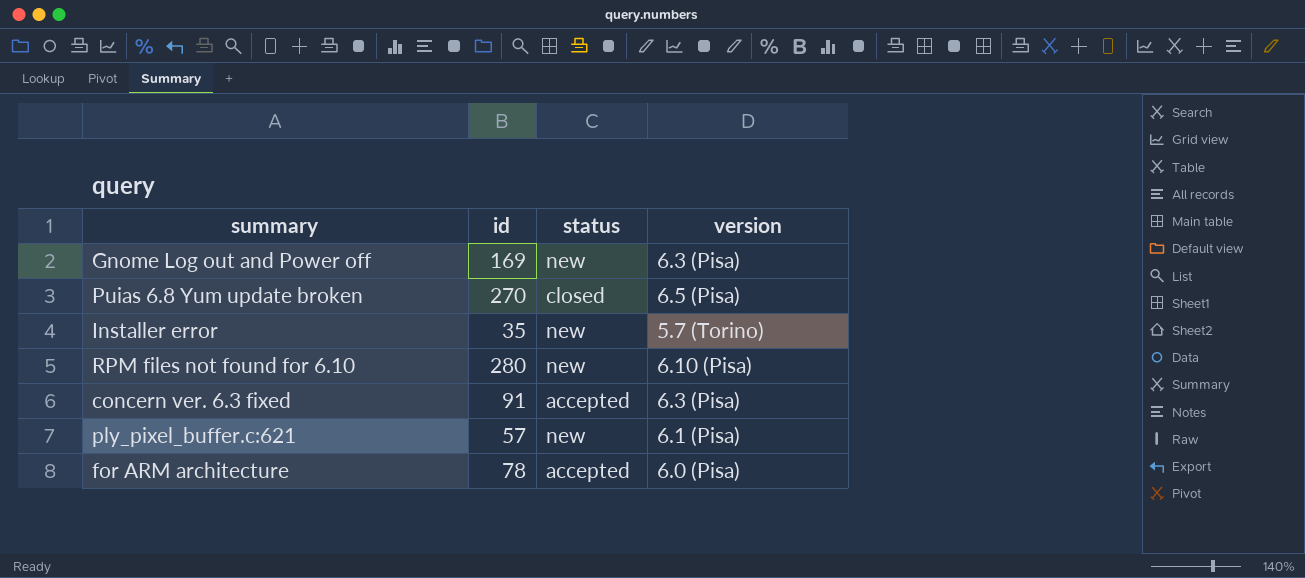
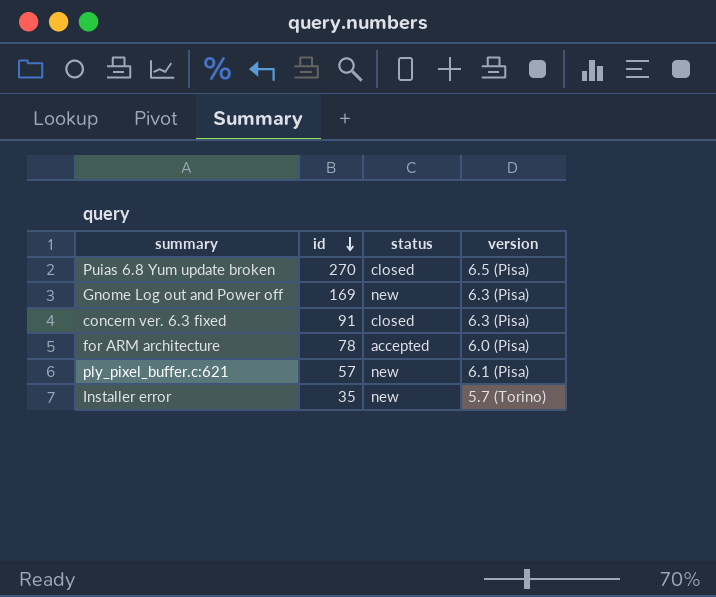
row order: none -> id descending
row RPM files not found for 6.10: 280 | new | 6.10 (Pisa) -> none
concern ver. 6.3 fixed | status: accepted -> closed

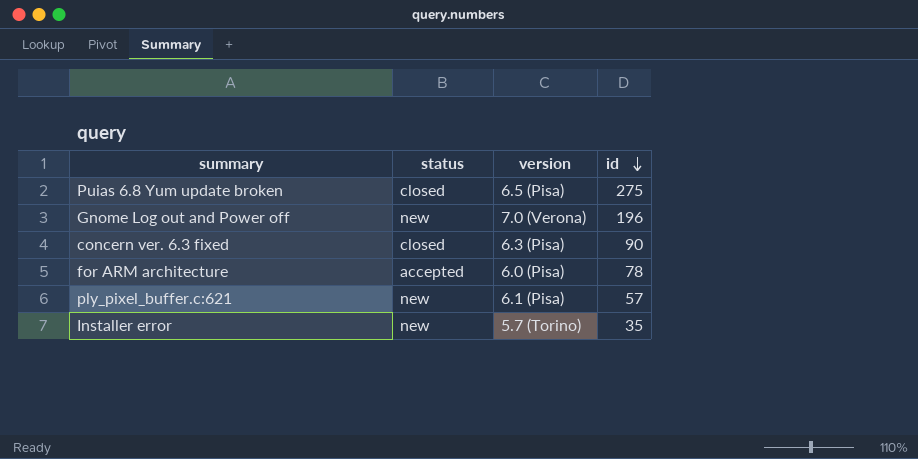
column id | position: 2 -> 4
Puias 6.8 Yum update broken | id: 270 -> 275
Gnome Log out and Power off | version: 6.3 (Pisa) -> 7.0 (Verona)
Gnome Log out and Power off | id: 169 -> 196
concern ver. 6.3 fixed | id: 91 -> 90

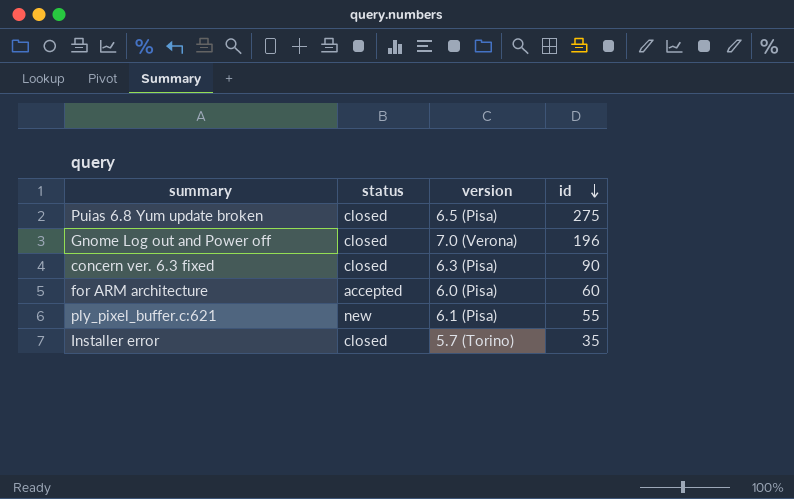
Gnome Log out and Power off | status: new -> closed
for ARM architecture | id: 78 -> 60
ply_pixel_buffer.c:621 | id: 57 -> 55
Installer error | status: new -> closed

